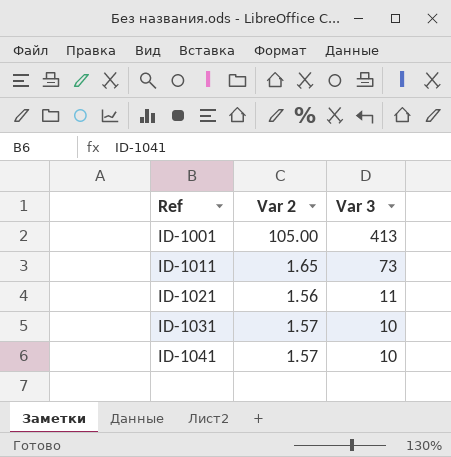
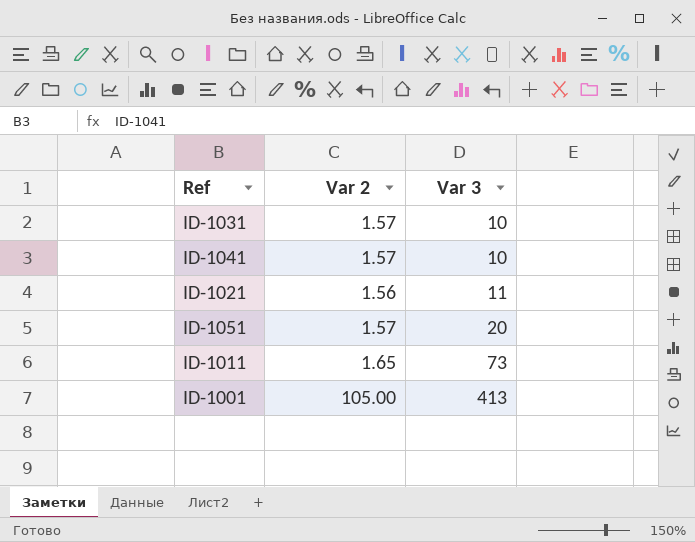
row order: Ref ascending -> Var 3 ascending
row ID-1051: none -> 1.57 | 20

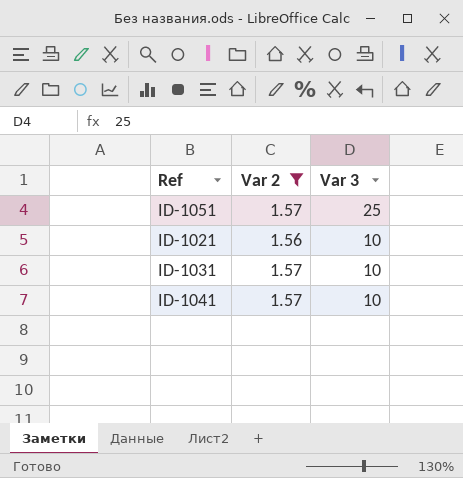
filter: none -> Var 2 <= 1.57
row order: Var 3 ascending -> Var 3 descending
ID-1051 | Var 3: 20 -> 25
ID-1021 | Var 3: 11 -> 10

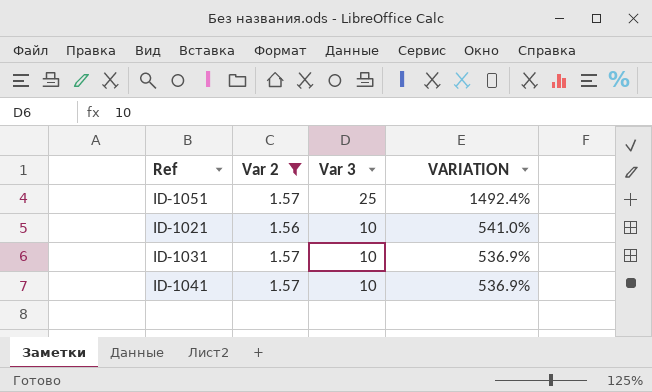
column VARIATION | formula: none -> ([Var 3] - [Var 2]) / [Var 2]

